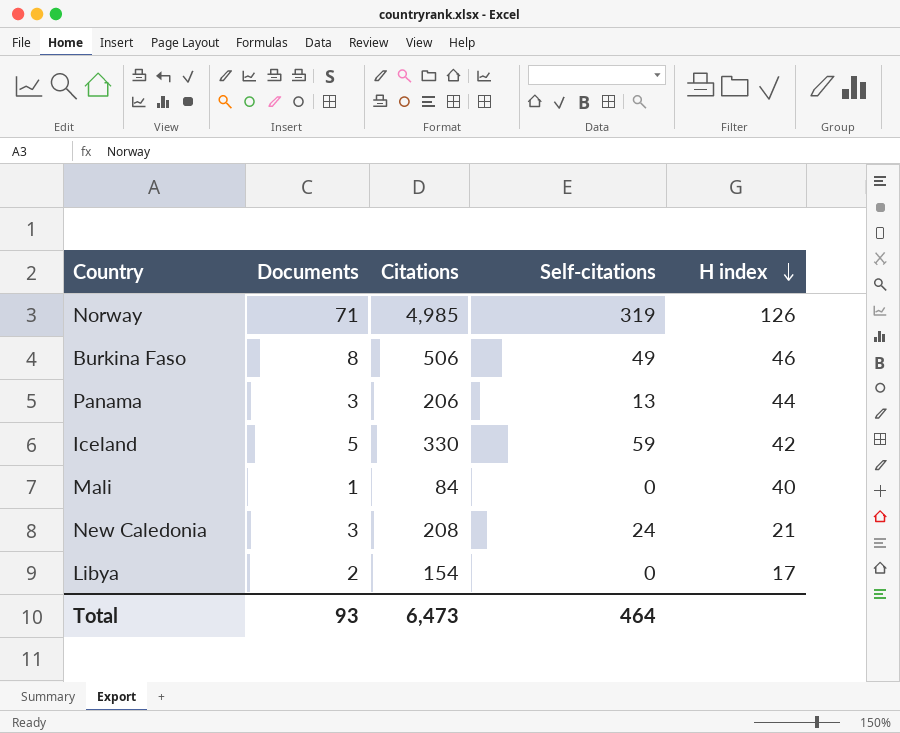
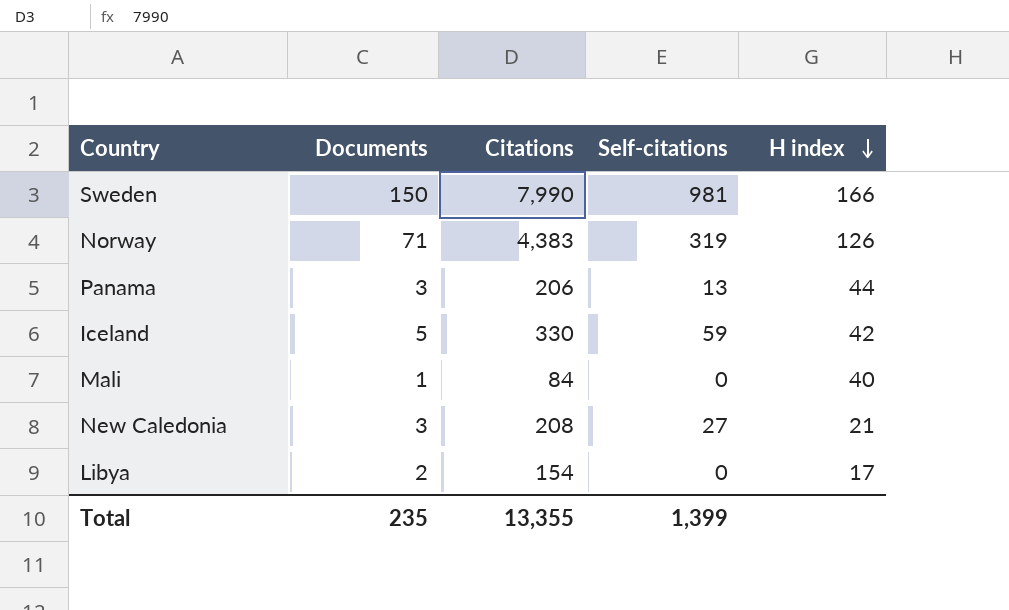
row Burkina Faso: 8 | 506 | 49 | 46 -> none
row Sweden: none -> 150 | 7,990 | 981 | 166
Norway | Citations: 4,985 -> 4,383
New Caledonia | Self-citations: 24 -> 27
Total | Documents: 93 -> 235
Total | Citations: 6,473 -> 13,355
Total | Self-citations: 464 -> 1,399

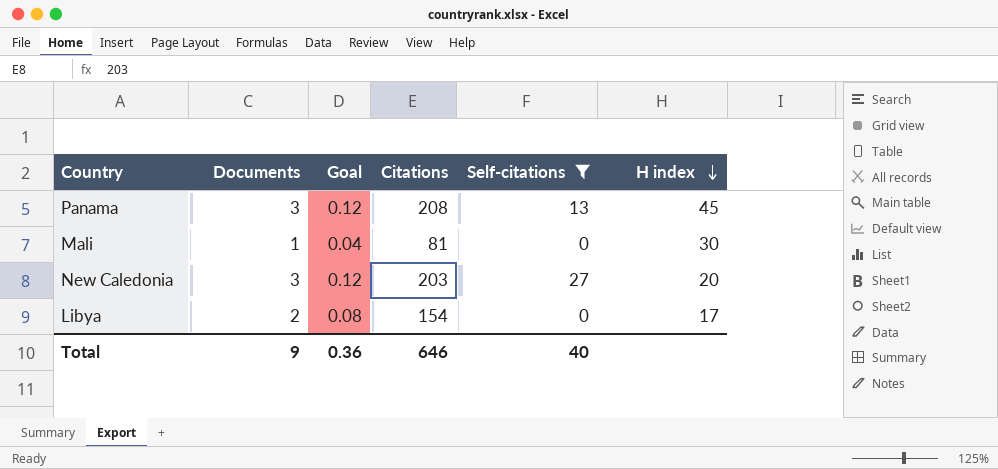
filter: none -> Self-citations <= 27
column Goal | formula: none -> [Documents] * 0.04
Panama | Citations: 206 -> 208
Panama | H index: 44 -> 45
Mali | Citations: 84 -> 81
Mali | H index: 40 -> 30
New Caledonia | Citations: 208 -> 203
New Caledonia | H index: 21 -> 20
Total | Documents: 235 -> 9
Total | Citations: 13,355 -> 646
Total | Self-citations: 1,399 -> 40

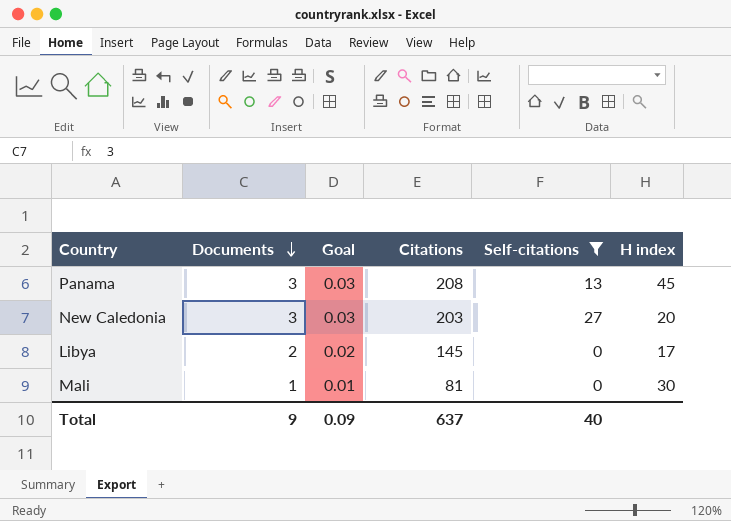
row order: H index descending -> Documents descending
column Goal | formula: [Documents] * 0.04 -> [Documents] * 0.01
Libya | Citations: 154 -> 145
Total | Goal: 0.36 -> 0.09
Total | Citations: 646 -> 637

